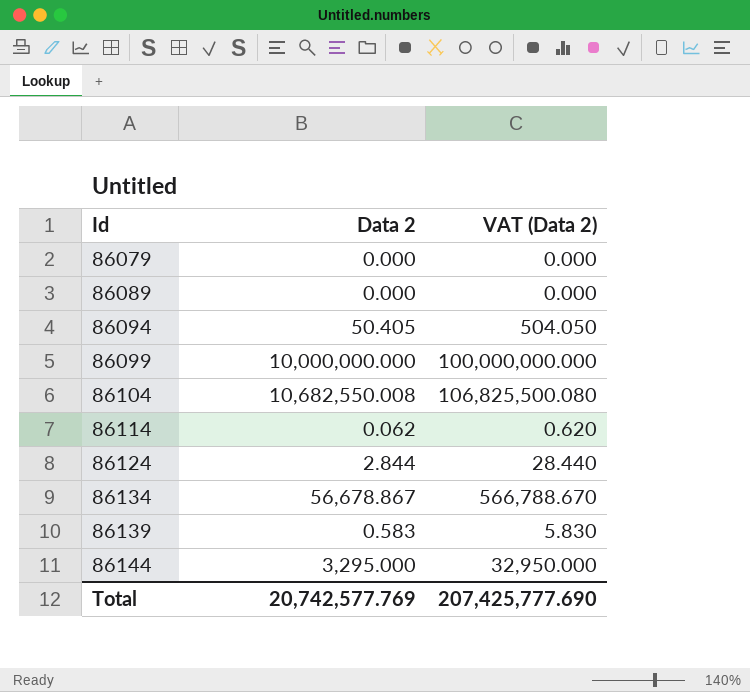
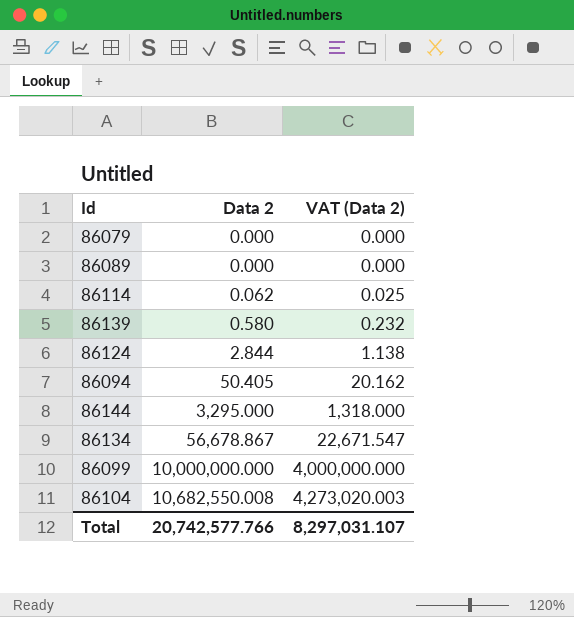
row order: Id ascending -> Data 2 ascending
column VAT (Data 2) | formula: [Data 2] * 10 -> [Data 2] * 0.4
86139 | Data 2: 0.583 -> 0.580
Total | Data 2: 20,742,577.769 -> 20,742,577.766
Total | VAT (Data 2): 207,425,777.690 -> 8,297,031.107

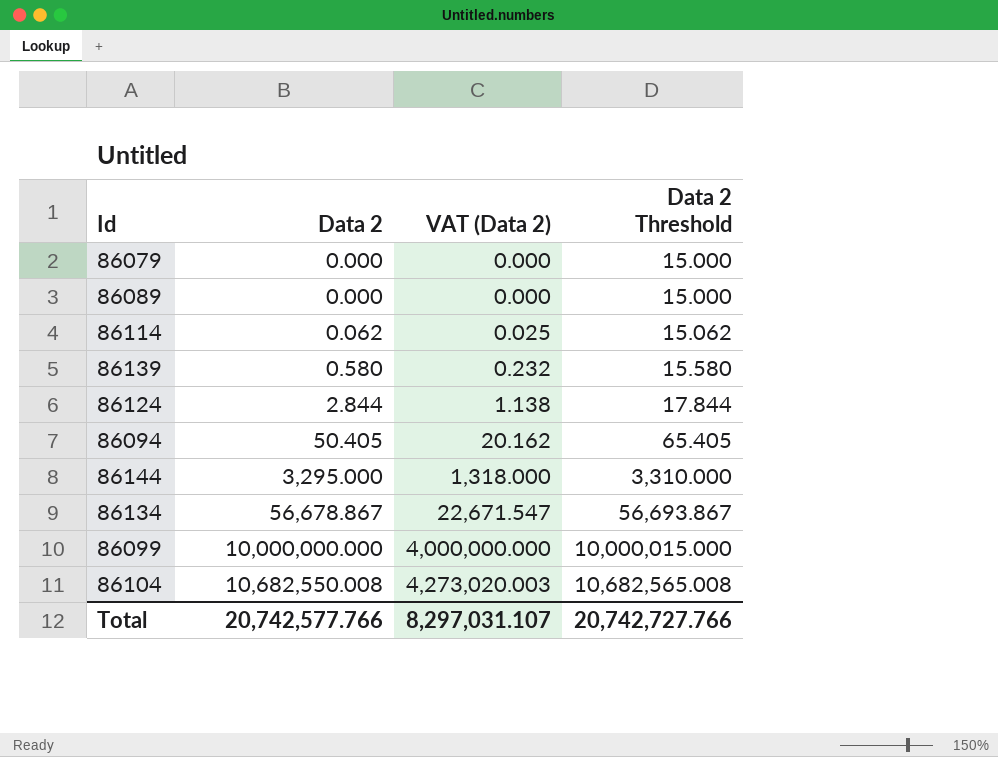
column Data 2 Threshold | formula: none -> [Data 2] + 15

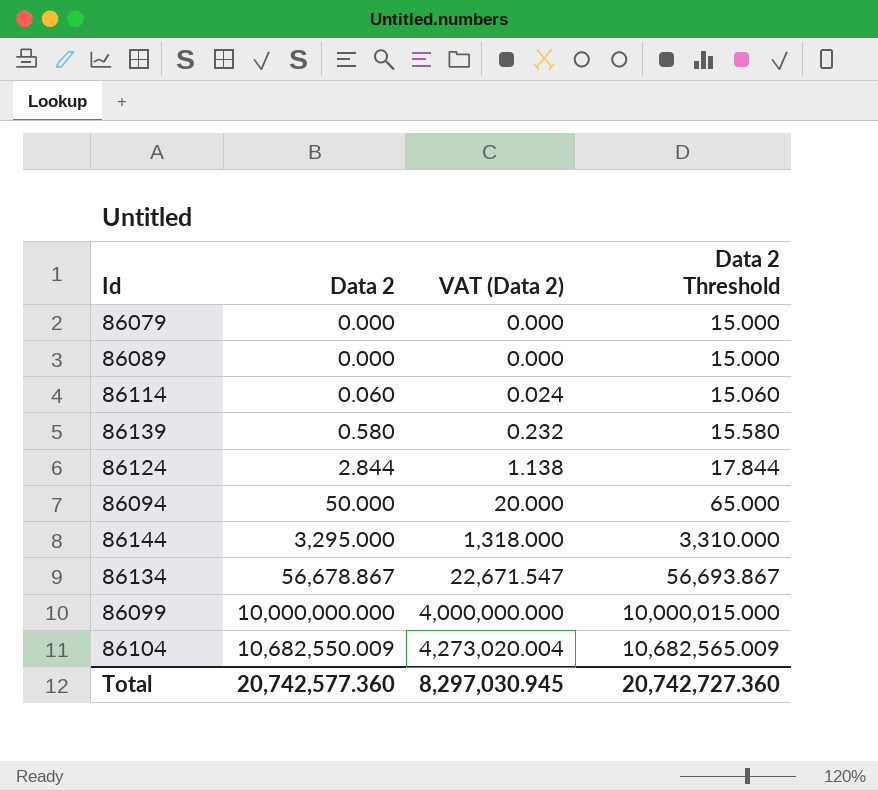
86114 | Data 2: 0.062 -> 0.060
86114 | VAT (Data 2): 0.025 -> 0.024
86114 | Data 2 Threshold: 15.062 -> 15.060
86094 | Data 2: 50.405 -> 50.000
86094 | VAT (Data 2): 20.162 -> 20.000
86094 | Data 2 Threshold: 65.405 -> 65.000
86104 | Data 2: 10,682,550.008 -> 10,682,550.009
86104 | VAT (Data 2): 4,273,020.003 -> 4,273,020.004
86104 | Data 2 Threshold: 10,682,565.008 -> 10,682,565.009
Total | Data 2: 20,742,577.766 -> 20,742,577.360
Total | VAT (Data 2): 8,297,031.107 -> 8,297,030.945
Total | Data 2 Threshold: 20,742,727.766 -> 20,742,727.360

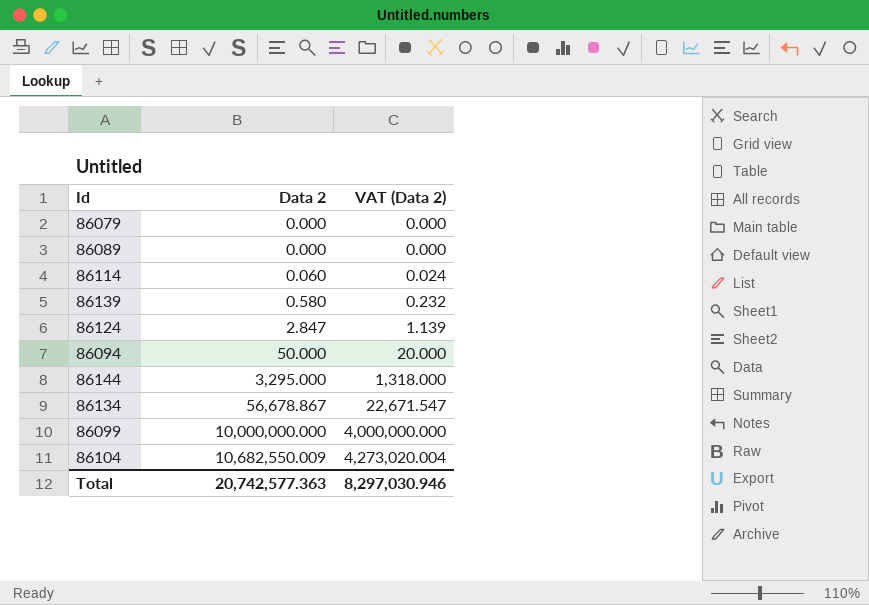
column Data 2 Threshold | formula: [Data 2] + 15 -> none
86124 | Data 2: 2.844 -> 2.847
86124 | VAT (Data 2): 1.138 -> 1.139
Total | Data 2: 20,742,577.360 -> 20,742,577.363
Total | VAT (Data 2): 8,297,030.945 -> 8,297,030.946

